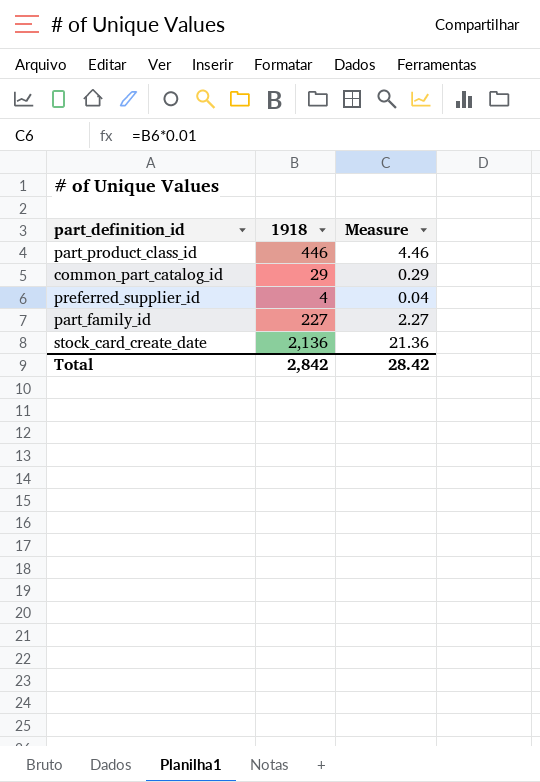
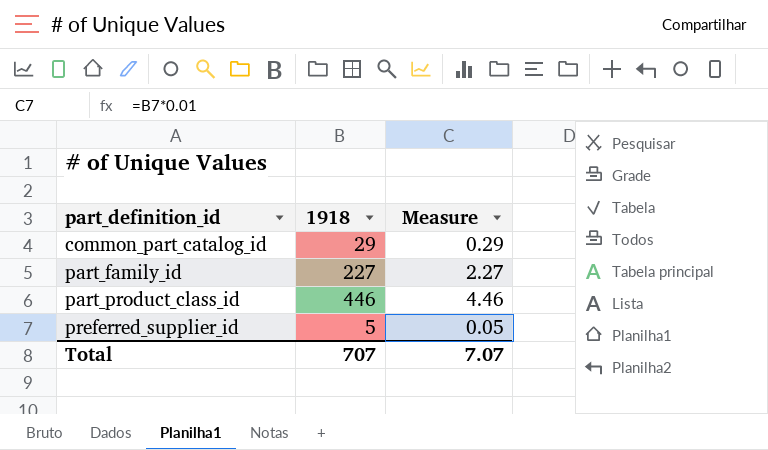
row order: none -> part_definition_id ascending
row stock_card_create_date: 2,136 | 21.36 -> none
preferred_supplier_id | 1918: 4 -> 5
preferred_supplier_id | Measure: 0.04 -> 0.05
Total | 1918: 2,842 -> 707
Total | Measure: 28.42 -> 7.07

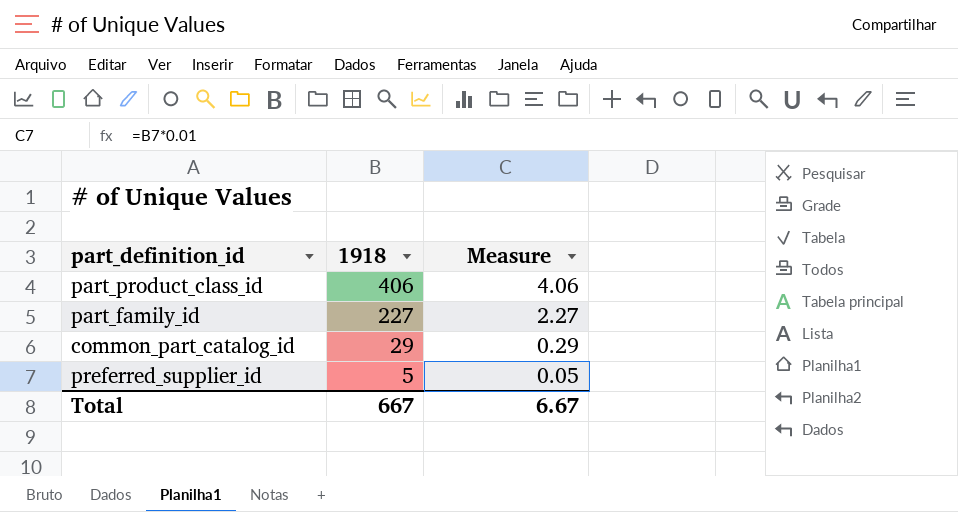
row order: part_definition_id ascending -> 1918 descending
part_product_class_id | 1918: 446 -> 406
part_product_class_id | Measure: 4.46 -> 4.06
Total | 1918: 707 -> 667
Total | Measure: 7.07 -> 6.67

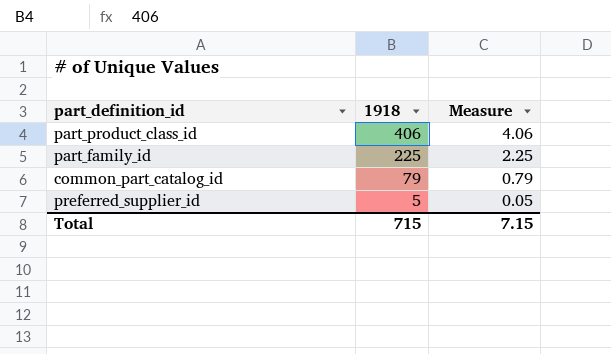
part_family_id | 1918: 227 -> 225
part_family_id | Measure: 2.27 -> 2.25
common_part_catalog_id | 1918: 29 -> 79
common_part_catalog_id | Measure: 0.29 -> 0.79
Total | 1918: 667 -> 715
Total | Measure: 6.67 -> 7.15

